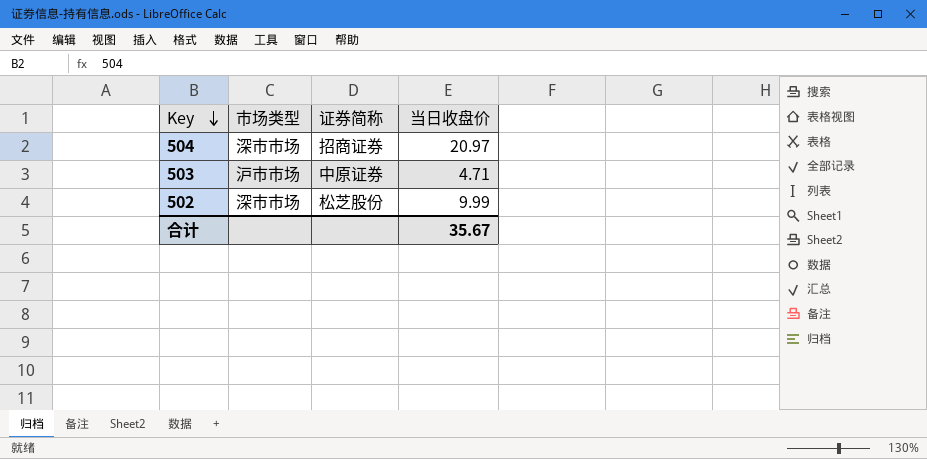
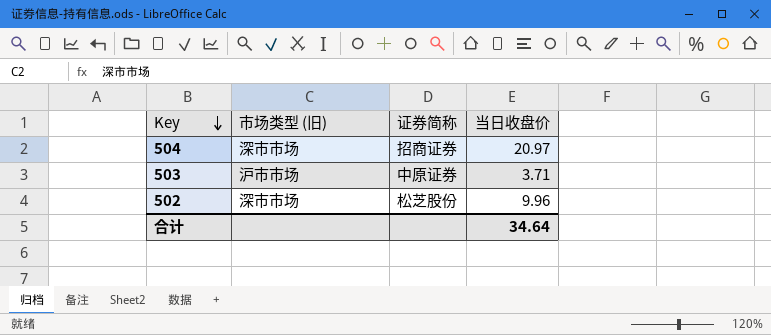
column name: 市场类型 -> 市场类型 (旧)
503 | 当日收盘价: 4.71 -> 3.71
502 | 当日收盘价: 9.99 -> 9.96
合计 | 当日收盘价: 35.67 -> 34.64

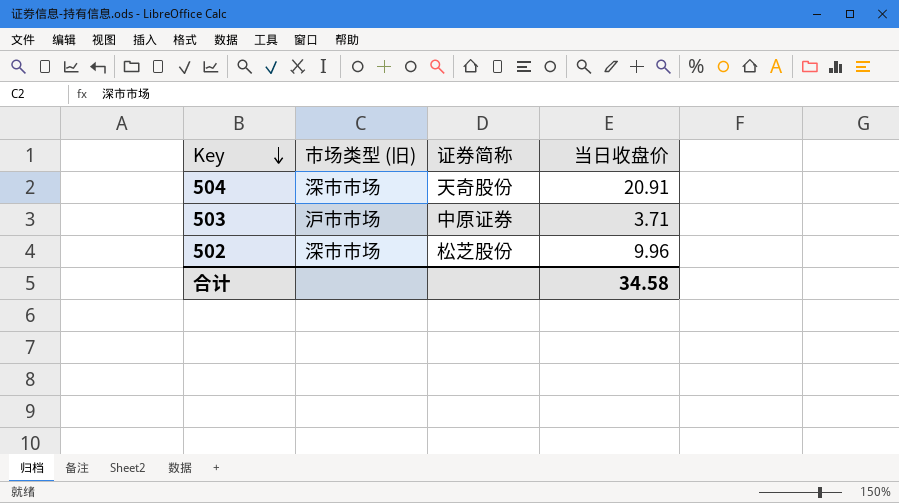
504 | 证券简称: 招商证券 -> 天奇股份
504 | 当日收盘价: 20.97 -> 20.91
合计 | 当日收盘价: 34.64 -> 34.58

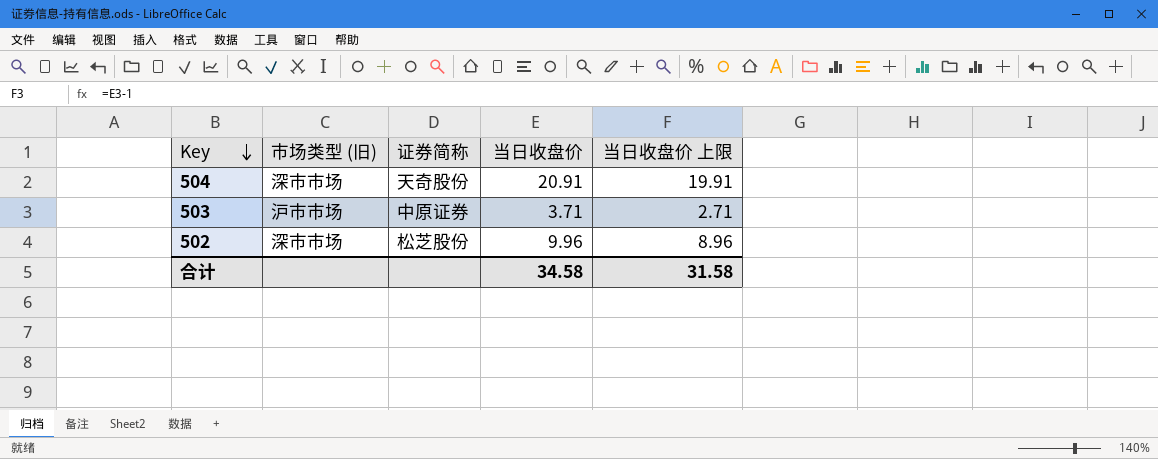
column 当日收盘价 上限 | formula: none -> [当日收盘价] - 1

